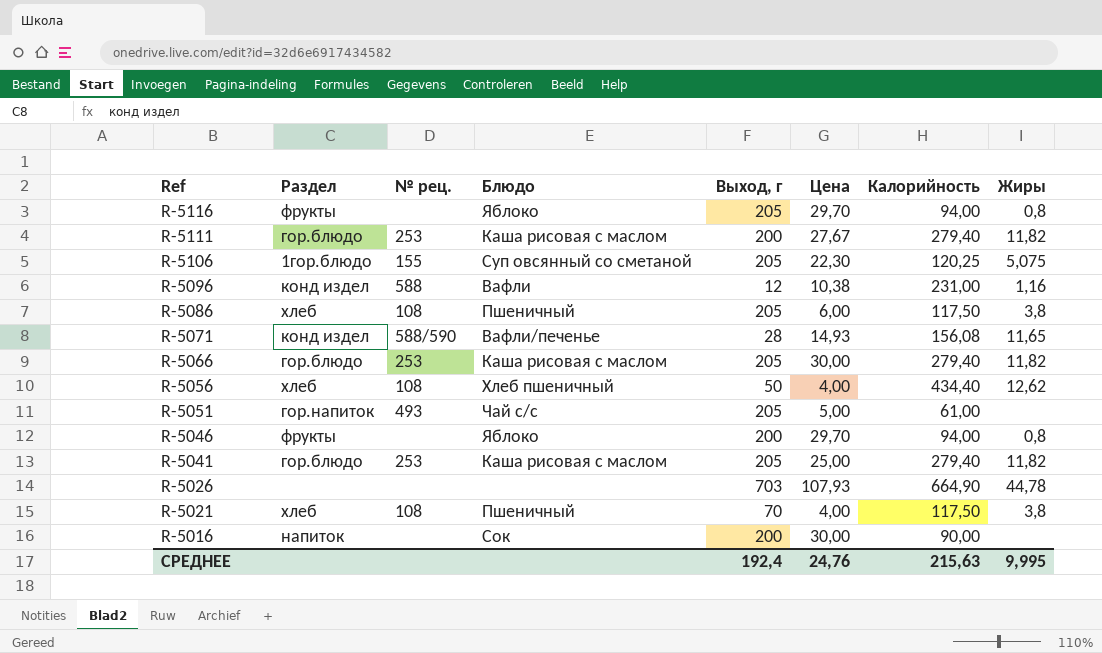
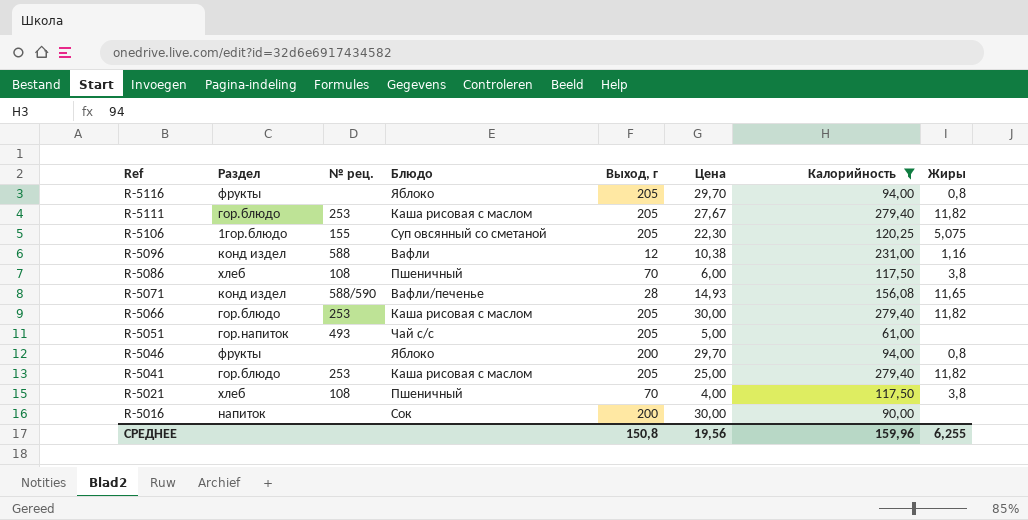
filter: none -> Калорийность <= 279,40
R-5111 | Выход, г: 200 -> 205
R-5086 | Выход, г: 205 -> 70
СРЕДНЕЕ | Выход, г: 192,4 -> 150,8
СРЕДНЕЕ | Цена: 24,76 -> 19,56
СРЕДНЕЕ | Калорийность: 215,63 -> 159,96
СРЕДНЕЕ | Жиры: 9,995 -> 6,255

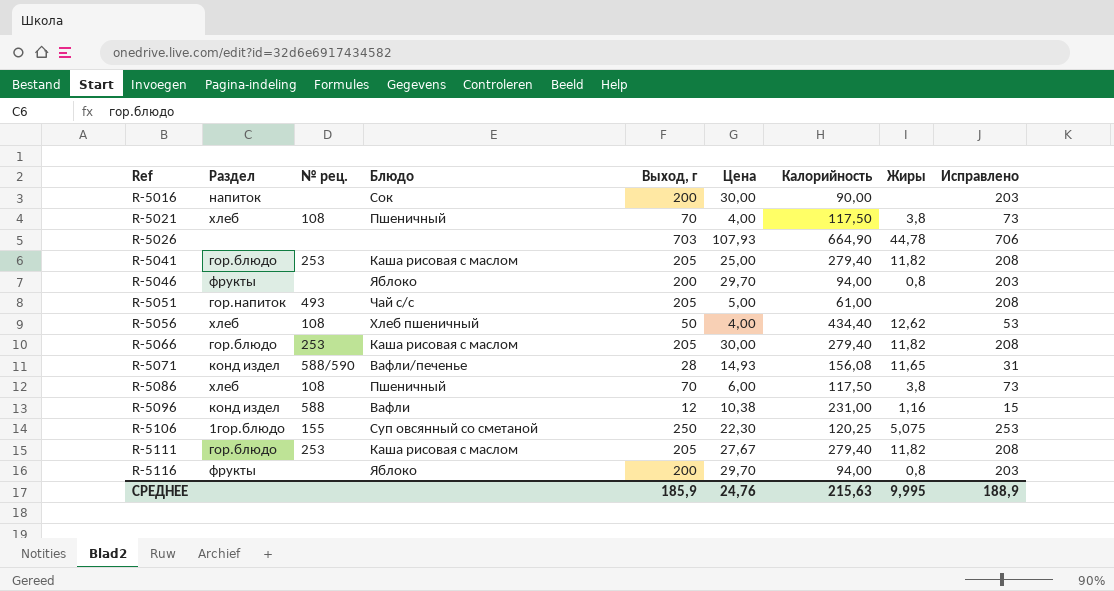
filter: Калорийность <= 279,40 -> none
row order: Ref descending -> Ref ascending
column Исправлено | formula: none -> [Выход, г] + 3
R-5106 | Выход, г: 205 -> 250
R-5116 | Выход, г: 205 -> 200
СРЕДНЕЕ | Выход, г: 150,8 -> 185,9
СРЕДНЕЕ | Цена: 19,56 -> 24,76
СРЕДНЕЕ | Калорийность: 159,96 -> 215,63
СРЕДНЕЕ | Жиры: 6,255 -> 9,995

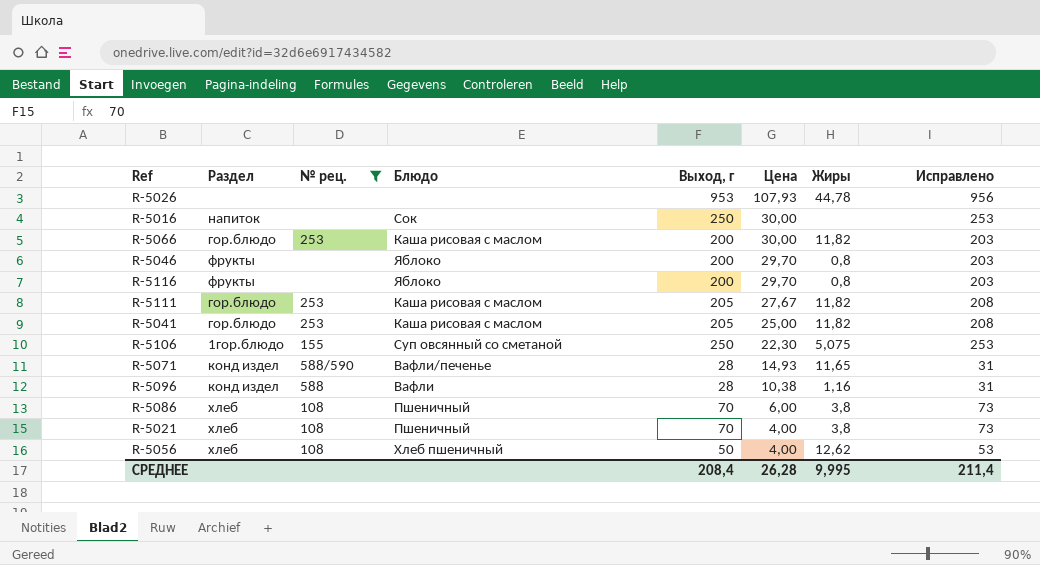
filter: none -> № рец. != 493
row order: Ref ascending -> Цена descending
column Калорийность | position: 7 -> none
R-5026 | Выход, г: 703 -> 953
R-5026 | Исправлено: 706 -> 956
R-5016 | Выход, г: 200 -> 250
R-5016 | Исправлено: 203 -> 253
R-5066 | Выход, г: 205 -> 200
R-5066 | Исправлено: 208 -> 203
R-5096 | Выход, г: 12 -> 28
R-5096 | Исправлено: 15 -> 31
СРЕДНЕЕ | Выход, г: 185,9 -> 208,4
СРЕДНЕЕ | Цена: 24,76 -> 26,28
СРЕДНЕЕ | Исправлено: 188,9 -> 211,4

